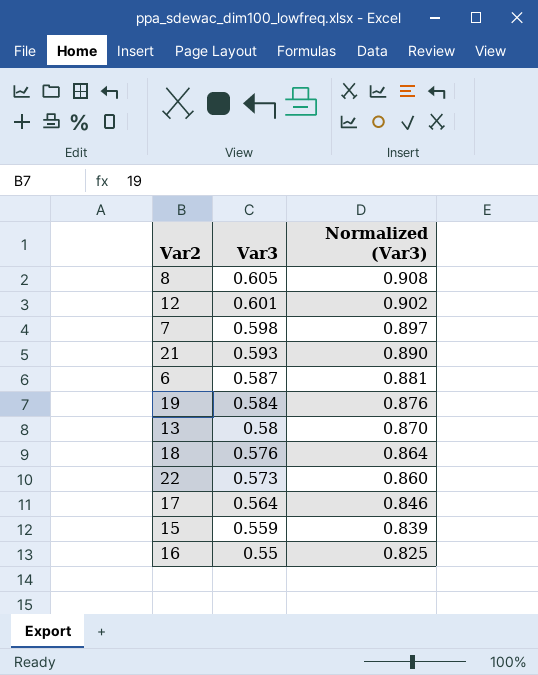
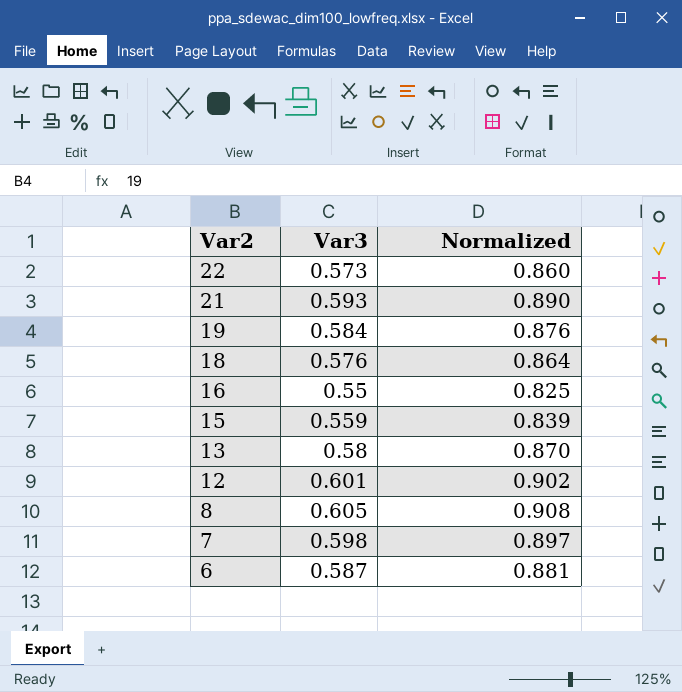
row order: Var3 descending -> Var2 descending
column name: Normalized (Var3) -> Normalized
row 17: 0.564 | 0.846 -> none

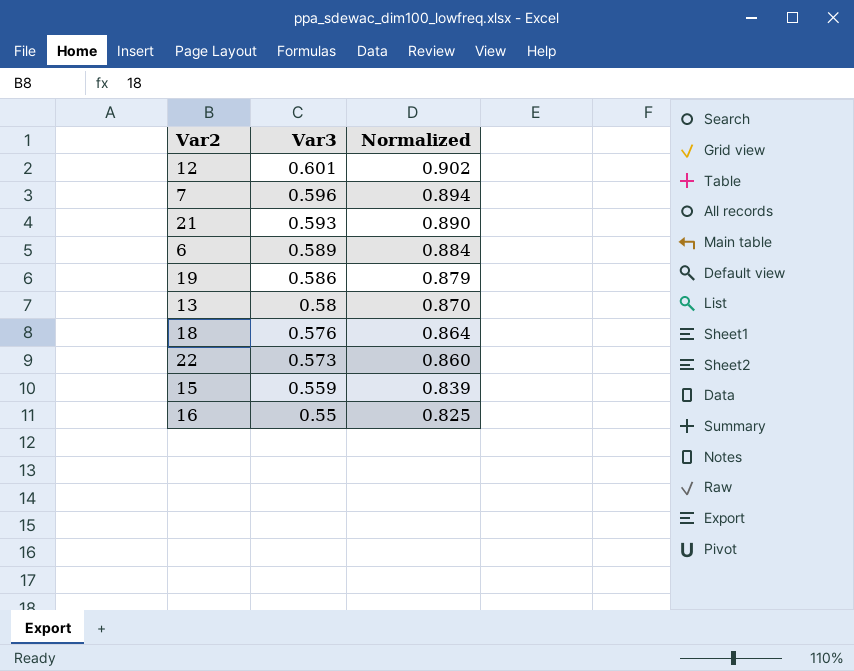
row order: Var2 descending -> Var3 descending
row 8: 0.605 | 0.908 -> none
7 | Var3: 0.598 -> 0.596
7 | Normalized: 0.897 -> 0.894
6 | Var3: 0.587 -> 0.589
6 | Normalized: 0.881 -> 0.884
19 | Var3: 0.584 -> 0.586
19 | Normalized: 0.876 -> 0.879

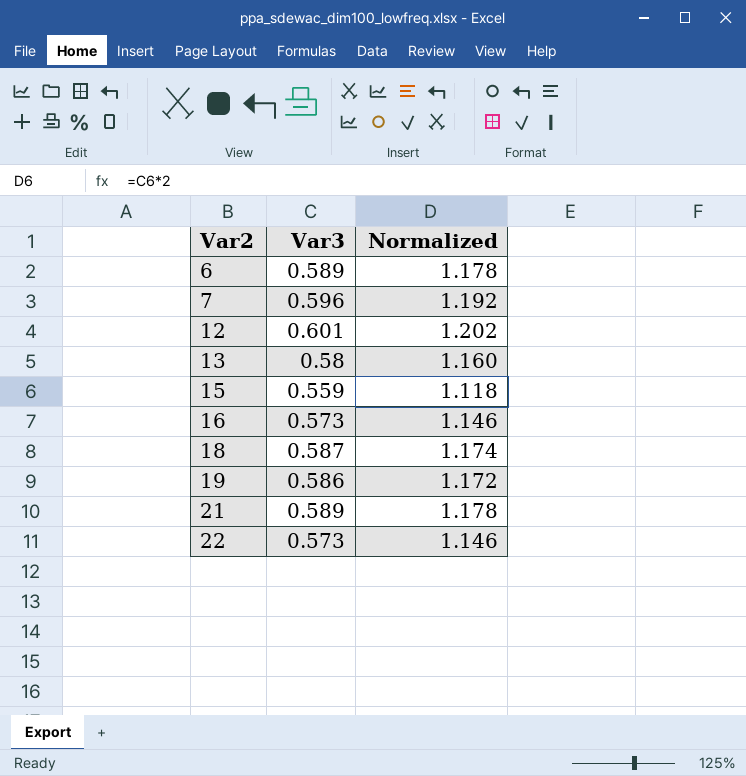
row order: Var3 descending -> Var2 ascending
column Normalized | formula: [Var3] * 1.5 -> [Var3] * 2
16 | Var3: 0.55 -> 0.573
18 | Var3: 0.576 -> 0.587
21 | Var3: 0.593 -> 0.589

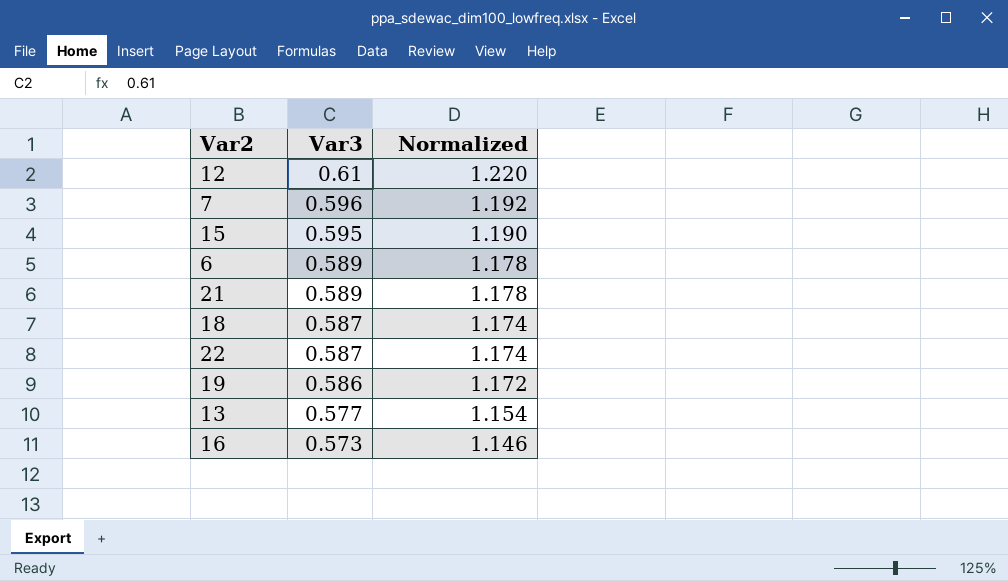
row order: Var2 ascending -> Var3 descending
12 | Var3: 0.601 -> 0.61
12 | Normalized: 1.202 -> 1.220
15 | Var3: 0.559 -> 0.595
15 | Normalized: 1.118 -> 1.190
22 | Var3: 0.573 -> 0.587
22 | Normalized: 1.146 -> 1.174
13 | Var3: 0.58 -> 0.577
13 | Normalized: 1.160 -> 1.154

